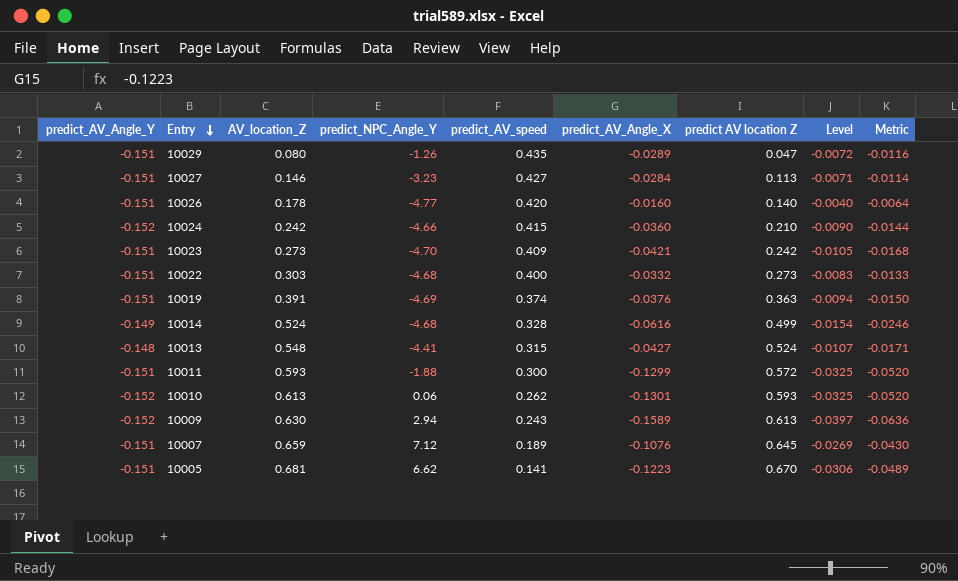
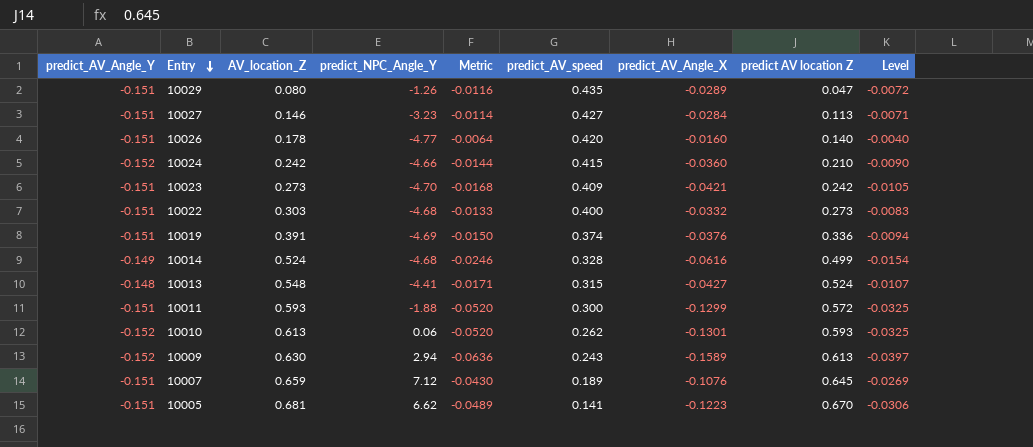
column Metric | position: 9 -> 5
10019 | predict AV location Z: 0.363 -> 0.336

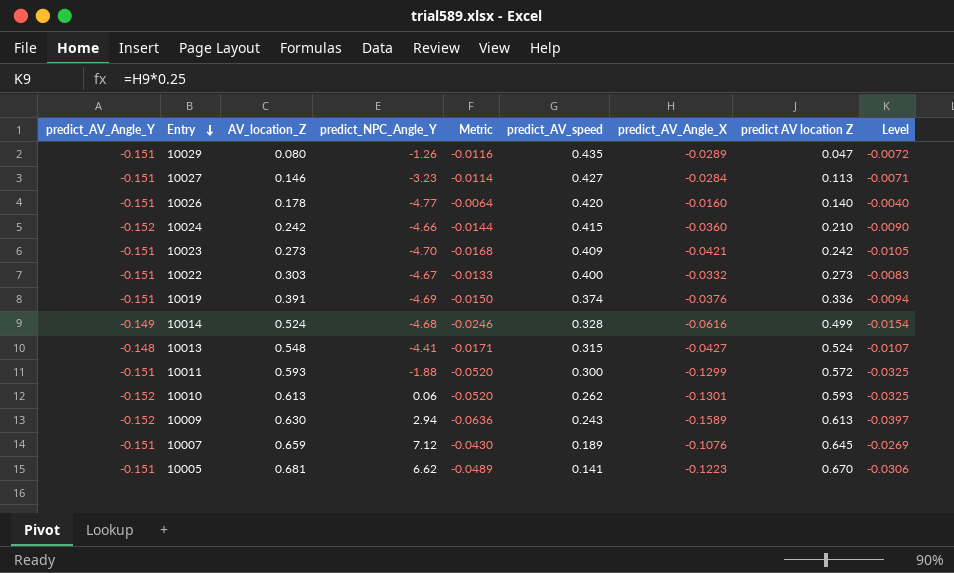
10022 | predict_NPC_Angle_Y: -4.68 -> -4.67

